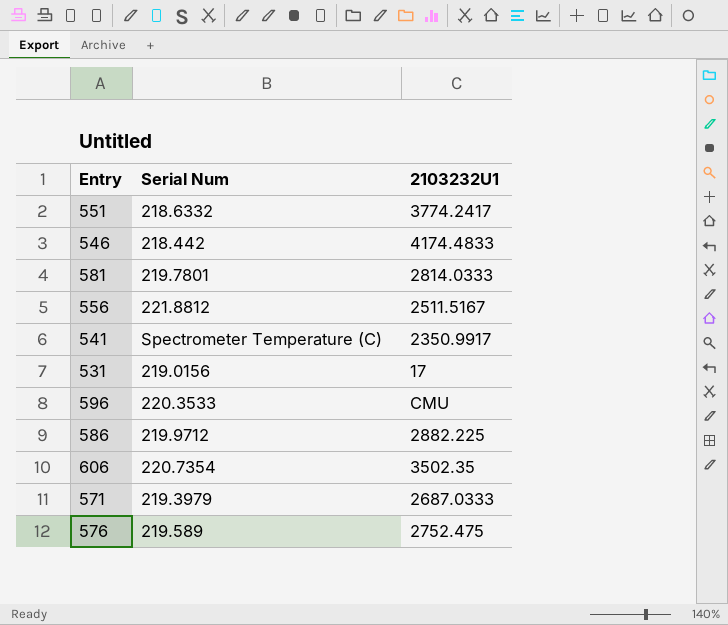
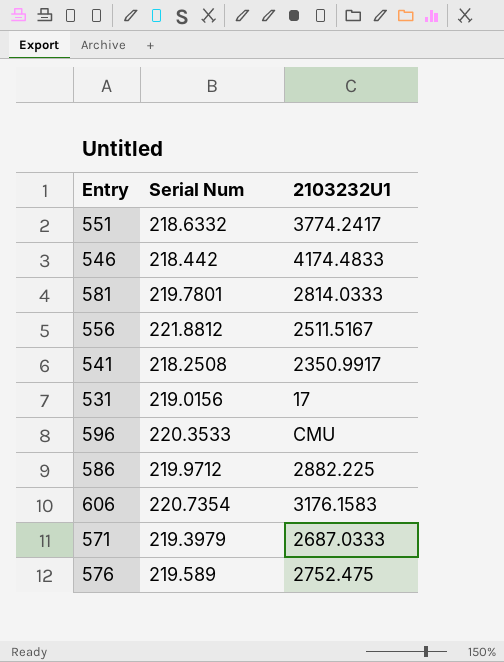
541 | Serial Num: Spectrometer Temperature (C) -> 218.2508
606 | 2103232U1: 3502.35 -> 3176.1583

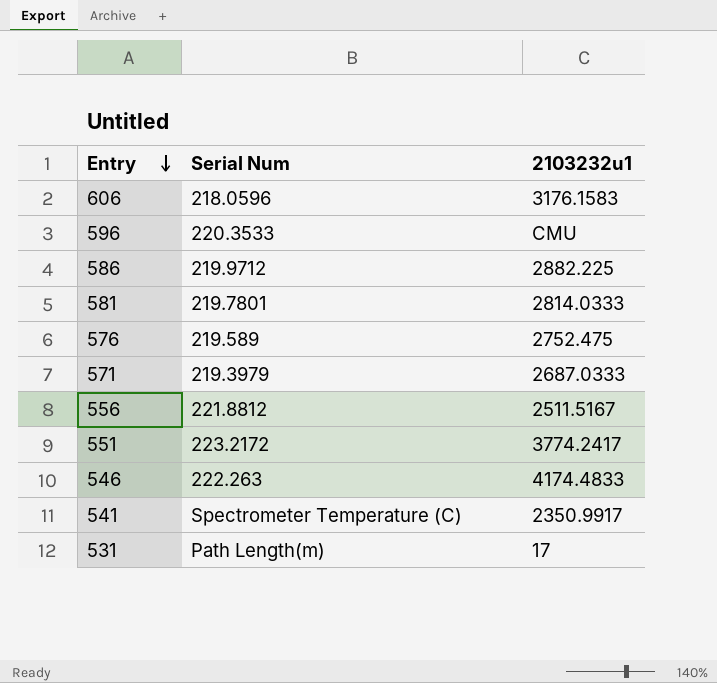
row order: none -> Entry descending
column name: 2103232U1 -> 2103232u1
606 | Serial Num: 220.7354 -> 218.0596
551 | Serial Num: 218.6332 -> 223.2172
546 | Serial Num: 218.442 -> 222.263
541 | Serial Num: 218.2508 -> Spectrometer Temperature (C)
531 | Serial Num: 219.0156 -> Path Length(m)

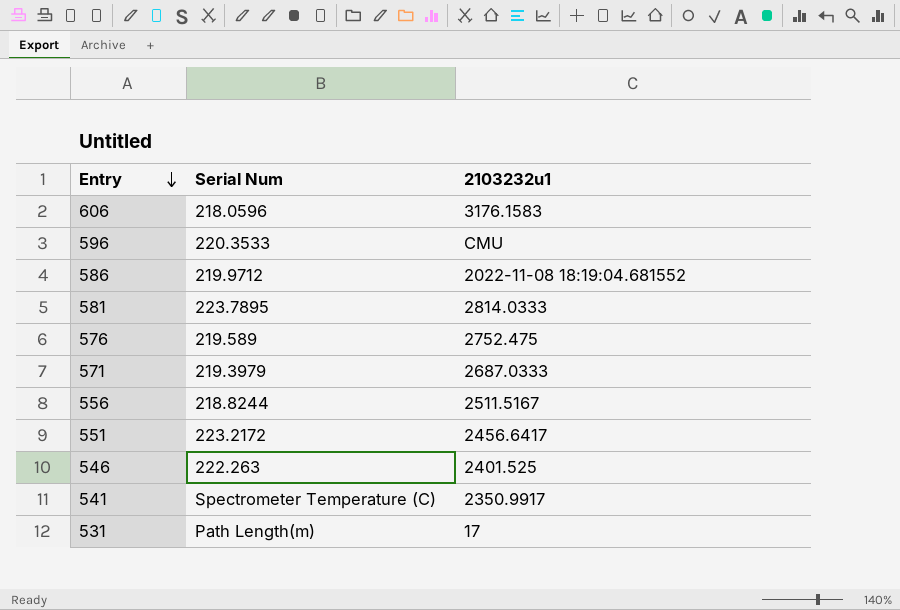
586 | 2103232u1: 2882.225 -> 2022-11-08 18:19:04.681552
581 | Serial Num: 219.7801 -> 223.7895
556 | Serial Num: 221.8812 -> 218.8244
551 | 2103232u1: 3774.2417 -> 2456.6417
546 | 2103232u1: 4174.4833 -> 2401.525

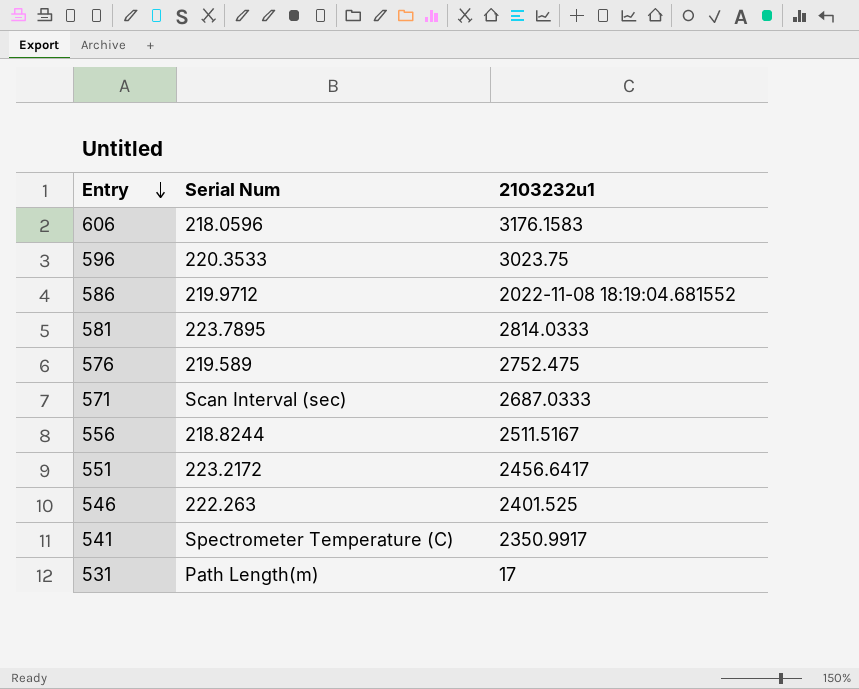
596 | 2103232u1: CMU -> 3023.75
571 | Serial Num: 219.3979 -> Scan Interval (sec)

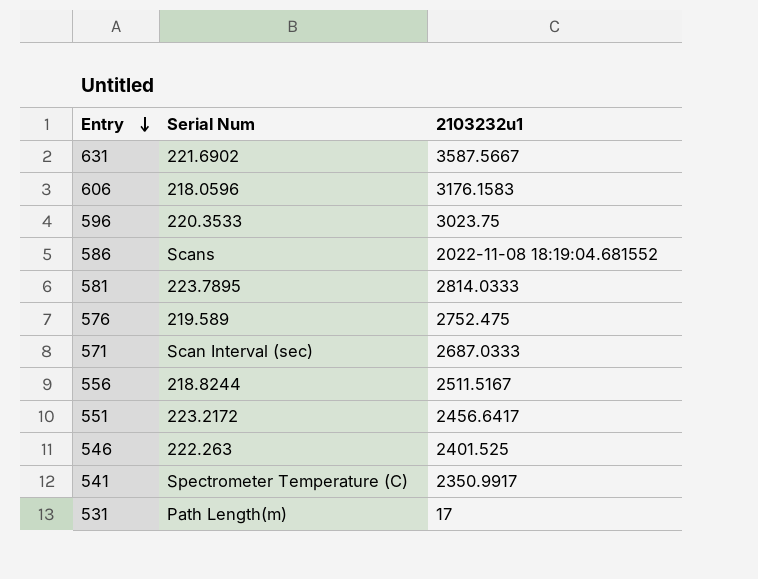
row 631: none -> 221.6902 | 3587.5667
586 | Serial Num: 219.9712 -> Scans

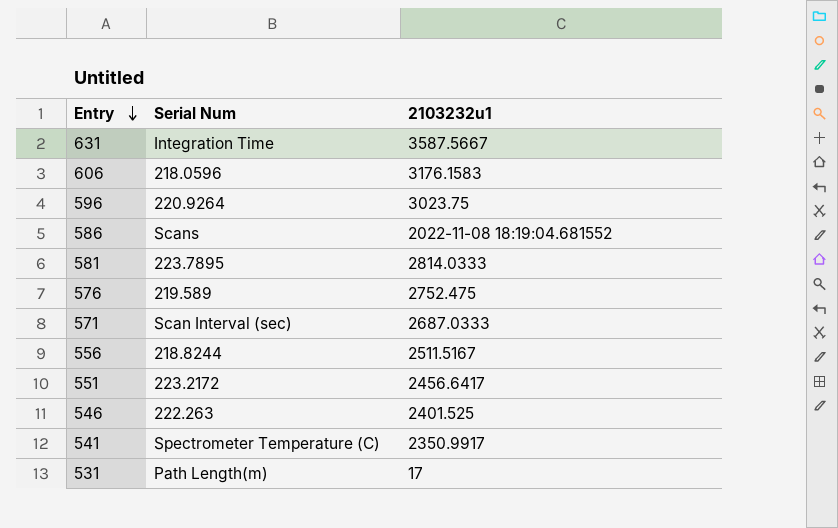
631 | Serial Num: 221.6902 -> Integration Time
596 | Serial Num: 220.3533 -> 220.9264

